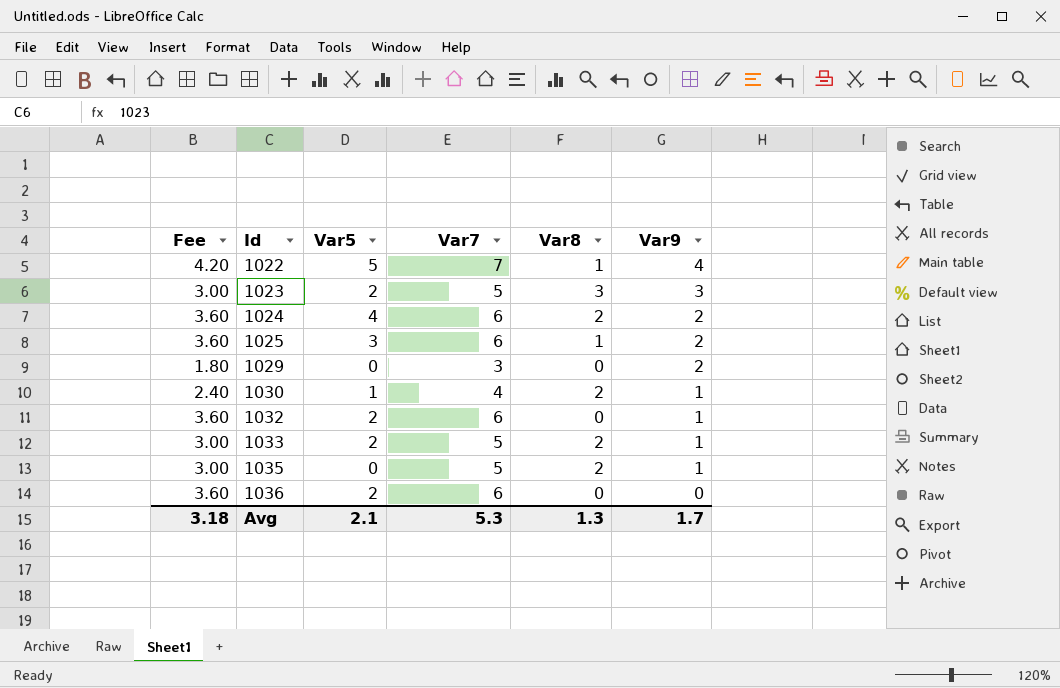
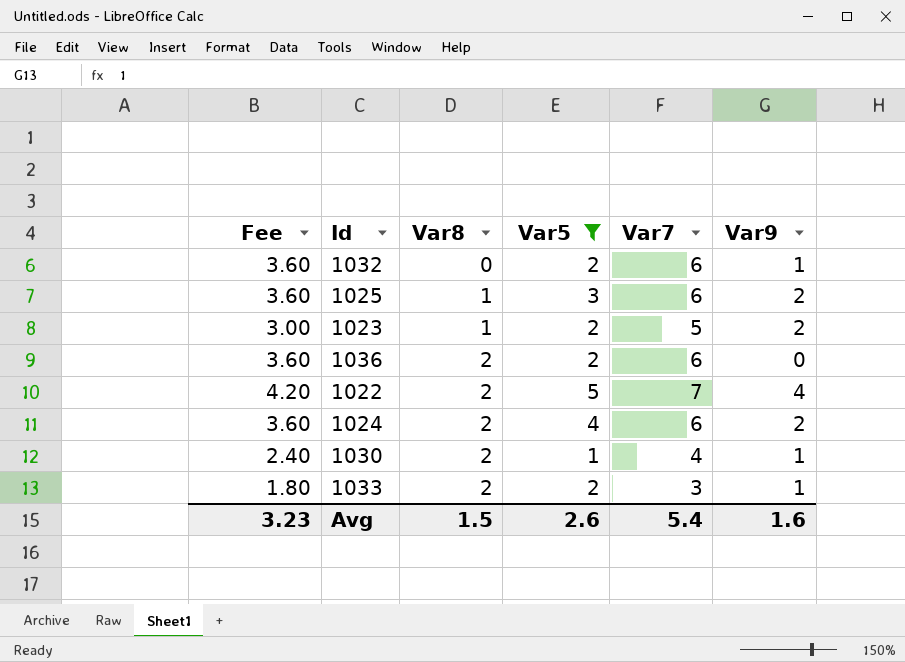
filter: none -> Var5 != 0
row order: Id ascending -> Var8 ascending
column Var8 | position: 5 -> 3
1023 | Var8: 3 -> 1
1023 | Var9: 3 -> 2
1036 | Var8: 0 -> 2
1022 | Var8: 1 -> 2
1033 | Fee: 3.00 -> 1.80
1033 | Var7: 5 -> 3
Avg | Fee: 3.18 -> 3.23
Avg | Var8: 1.3 -> 1.5
Avg | Var5: 2.1 -> 2.6
Avg | Var7: 5.3 -> 5.4
Avg | Var9: 1.7 -> 1.6

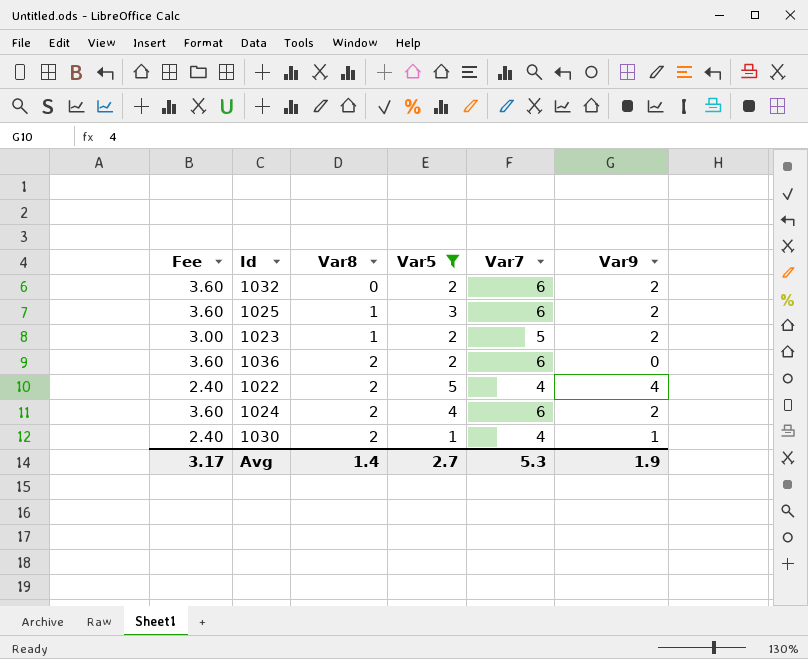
row 1033: 1.80 | 2 | 2 | 3 | 1 -> none
1032 | Var9: 1 -> 2
1022 | Fee: 4.20 -> 2.40
1022 | Var7: 7 -> 4
Avg | Fee: 3.23 -> 3.17
Avg | Var8: 1.5 -> 1.4
Avg | Var5: 2.6 -> 2.7
Avg | Var7: 5.4 -> 5.3
Avg | Var9: 1.6 -> 1.9

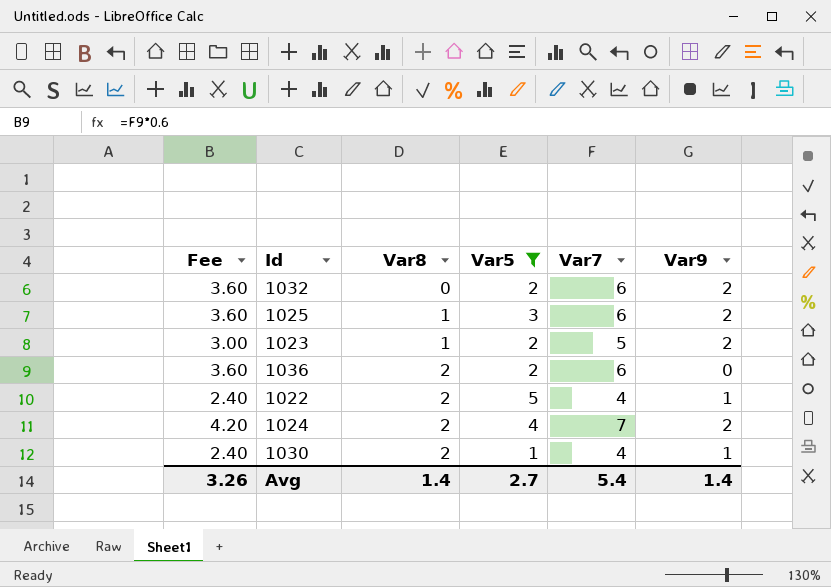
1022 | Var9: 4 -> 1
1024 | Fee: 3.60 -> 4.20
1024 | Var7: 6 -> 7
Avg | Fee: 3.17 -> 3.26
Avg | Var7: 5.3 -> 5.4
Avg | Var9: 1.9 -> 1.4

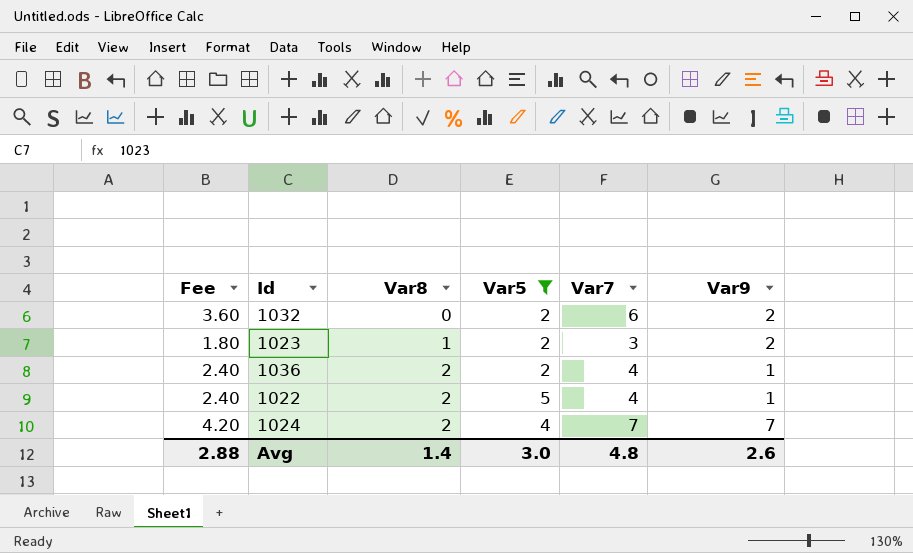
row 1025: 3.60 | 1 | 3 | 6 | 2 -> none
row 1030: 2.40 | 2 | 1 | 4 | 1 -> none
1023 | Fee: 3.00 -> 1.80
1023 | Var7: 5 -> 3
1036 | Fee: 3.60 -> 2.40
1036 | Var7: 6 -> 4
1036 | Var9: 0 -> 1
1024 | Var9: 2 -> 7
Avg | Fee: 3.26 -> 2.88
Avg | Var5: 2.7 -> 3.0
Avg | Var7: 5.4 -> 4.8
Avg | Var9: 1.4 -> 2.6

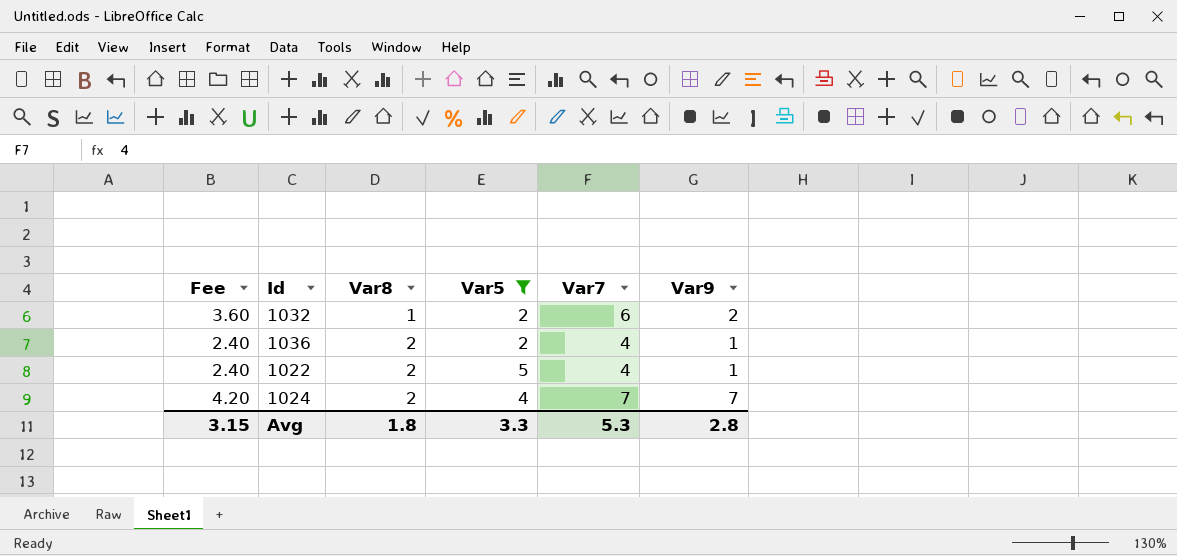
row 1023: 1.80 | 1 | 2 | 3 | 2 -> none
1032 | Var8: 0 -> 1
Avg | Fee: 2.88 -> 3.15
Avg | Var8: 1.4 -> 1.8
Avg | Var5: 3.0 -> 3.3
Avg | Var7: 4.8 -> 5.3
Avg | Var9: 2.6 -> 2.8

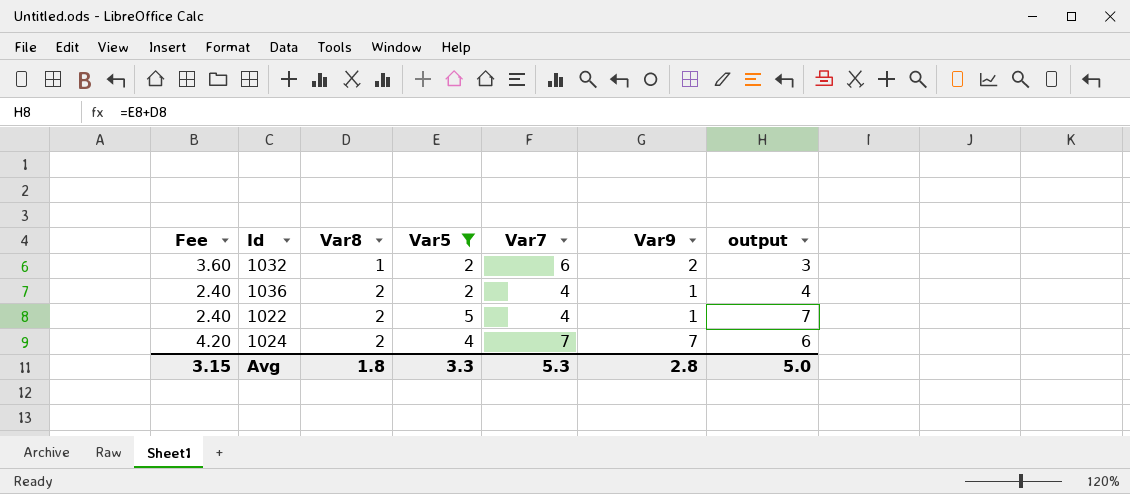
column output | formula: none -> [Var8] + [Var5]

